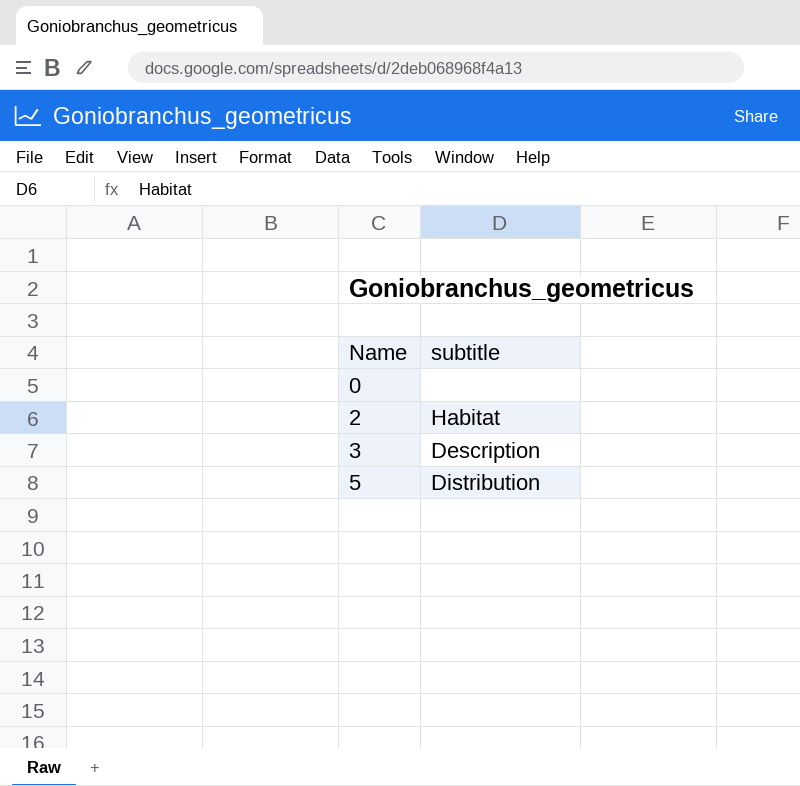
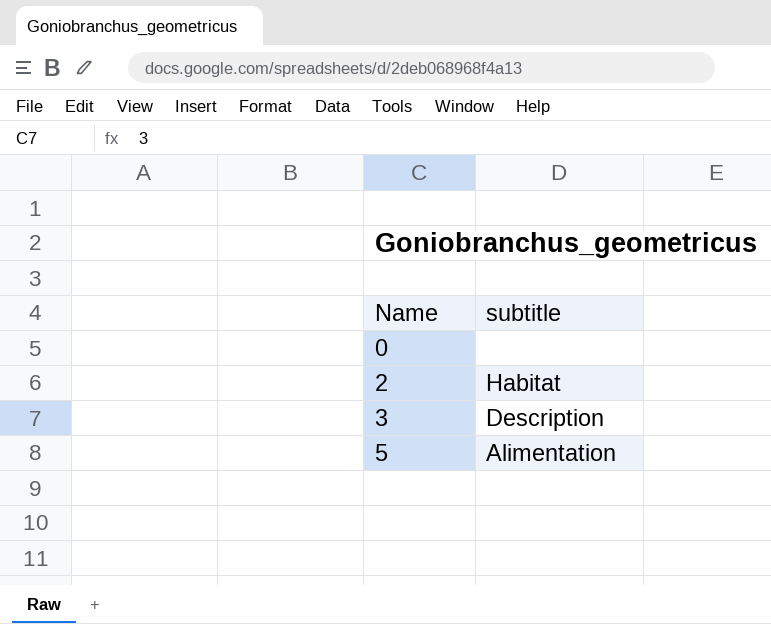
5 | subtitle: Distribution -> Alimentation

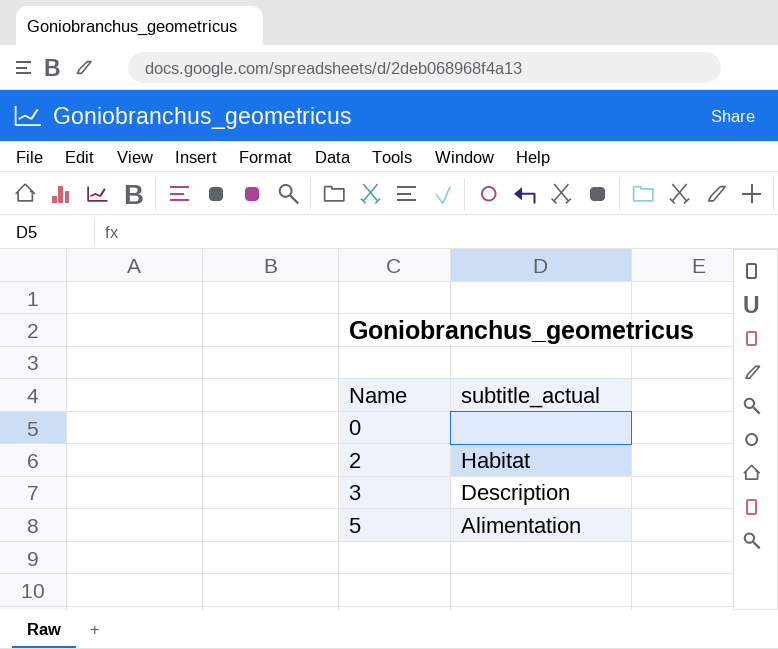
column name: subtitle -> subtitle_actual

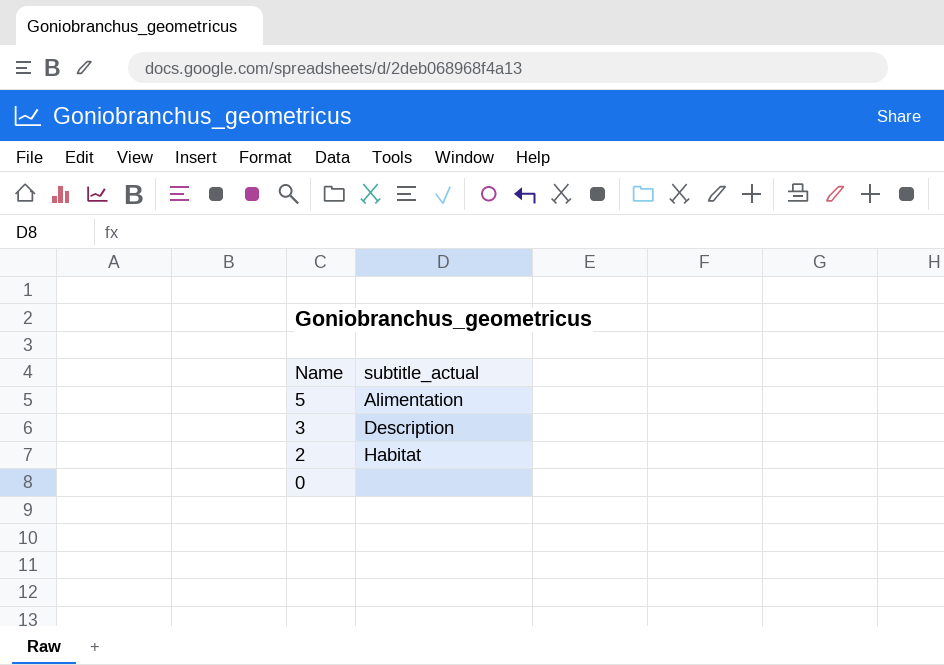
row order: Name ascending -> Name descending

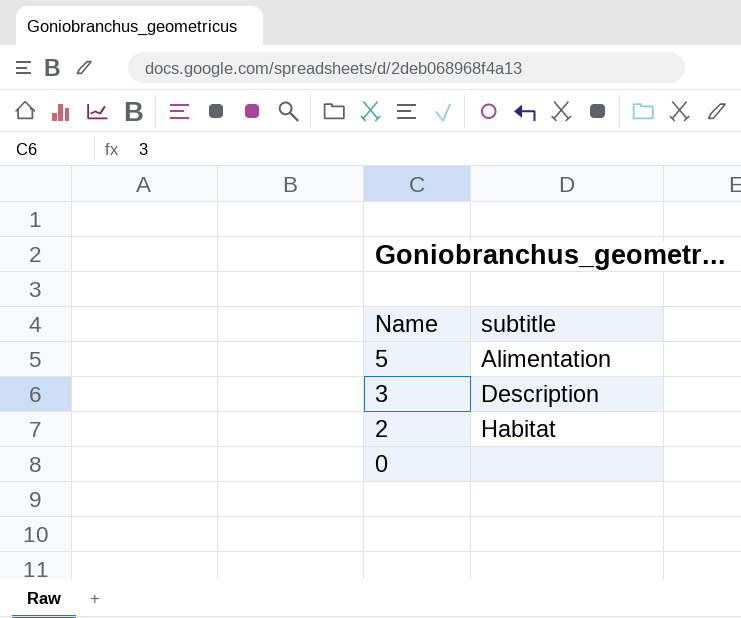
column name: subtitle_actual -> subtitle

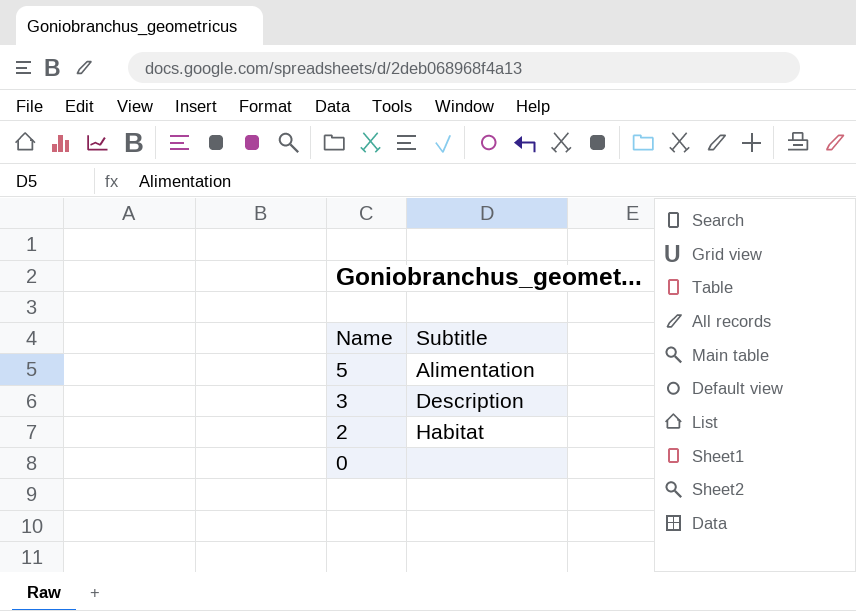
column name: subtitle -> Subtitle

